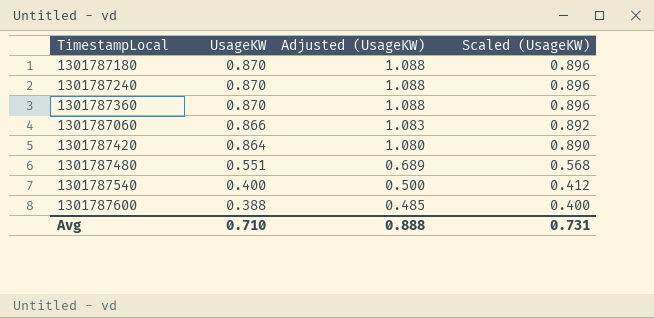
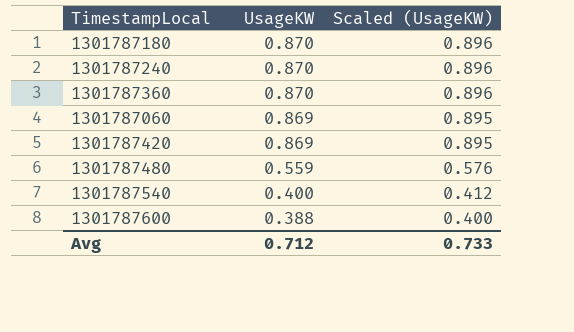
column Adjusted (UsageKW) | formula: [UsageKW] * 1.25 -> none
1301787060 | UsageKW: 0.866 -> 0.869
1301787060 | Scaled (UsageKW): 0.892 -> 0.895
1301787420 | UsageKW: 0.864 -> 0.869
1301787420 | Scaled (UsageKW): 0.890 -> 0.895
1301787480 | UsageKW: 0.551 -> 0.559
1301787480 | Scaled (UsageKW): 0.568 -> 0.576
Avg | UsageKW: 0.710 -> 0.712
Avg | Scaled (UsageKW): 0.731 -> 0.733

